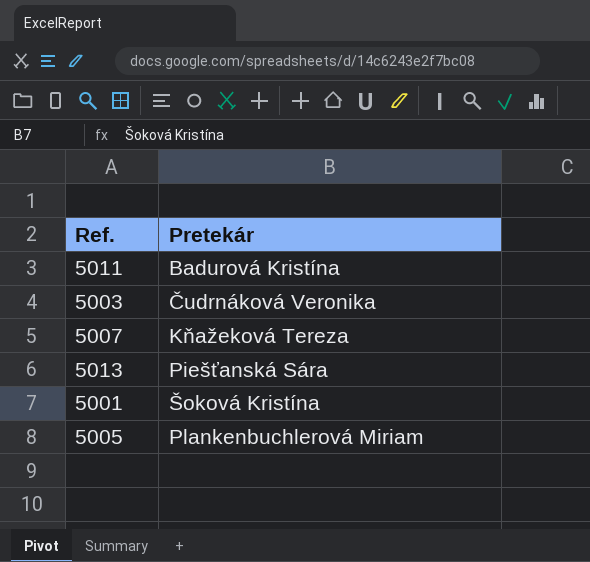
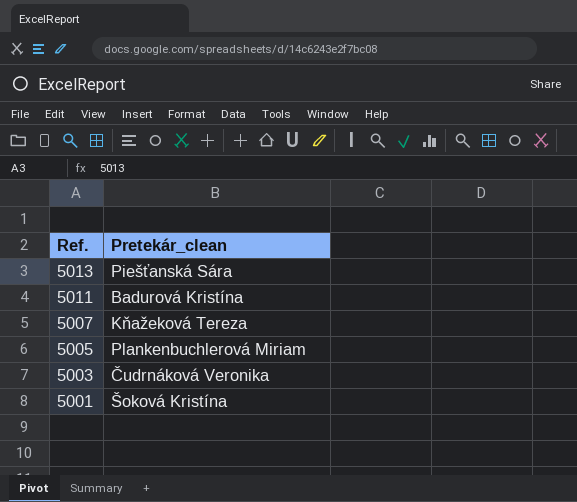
row order: none -> Ref. descending
column name: Pretekár -> Pretekár_clean

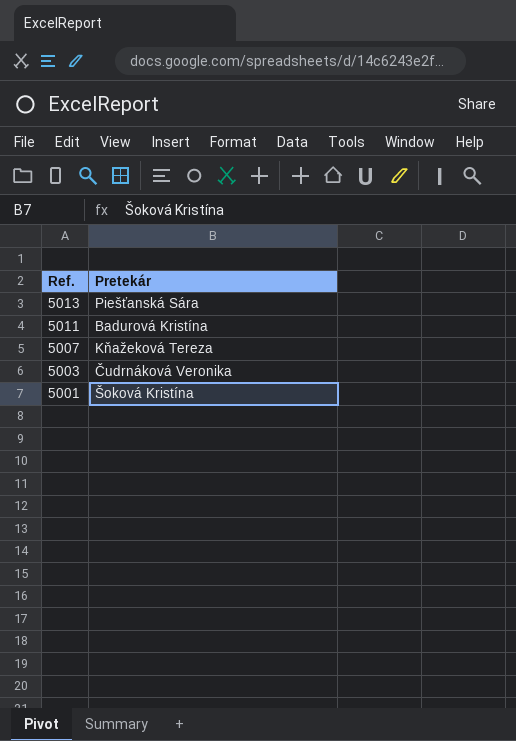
column name: Pretekár_clean -> Pretekár
row 5005: Plankenbuchlerová Miriam -> none

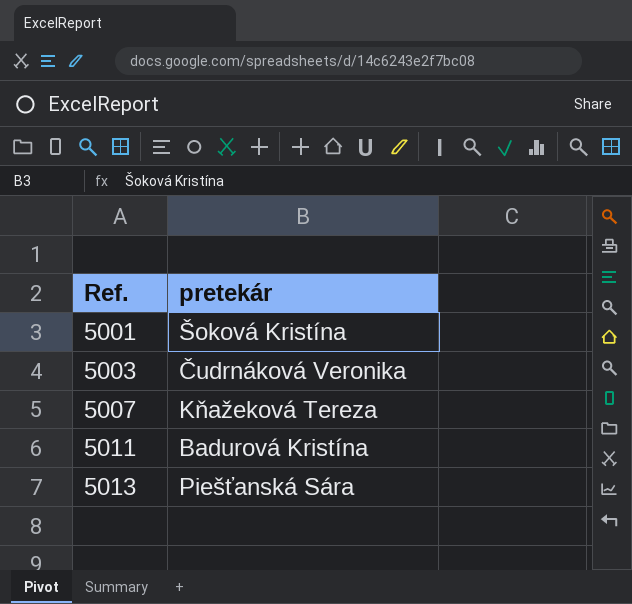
row order: Ref. descending -> Ref. ascending
column name: Pretekár -> pretekár

